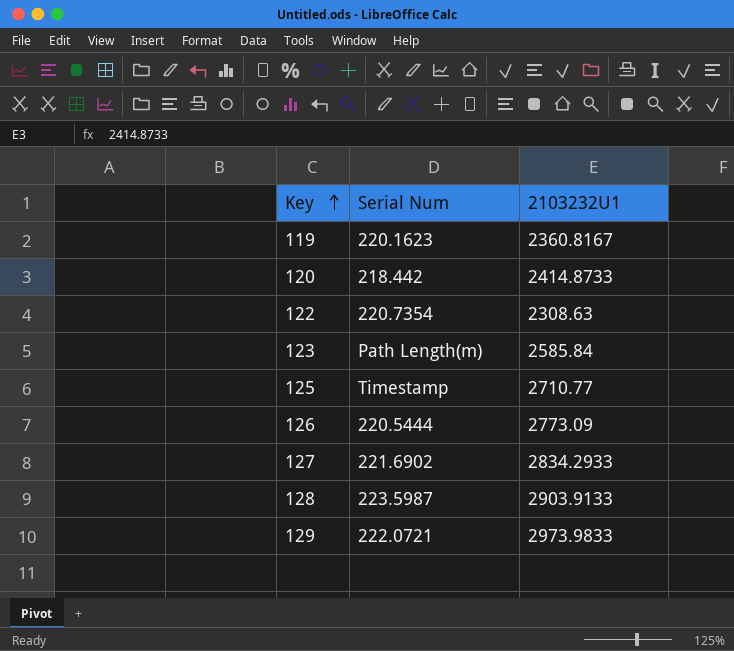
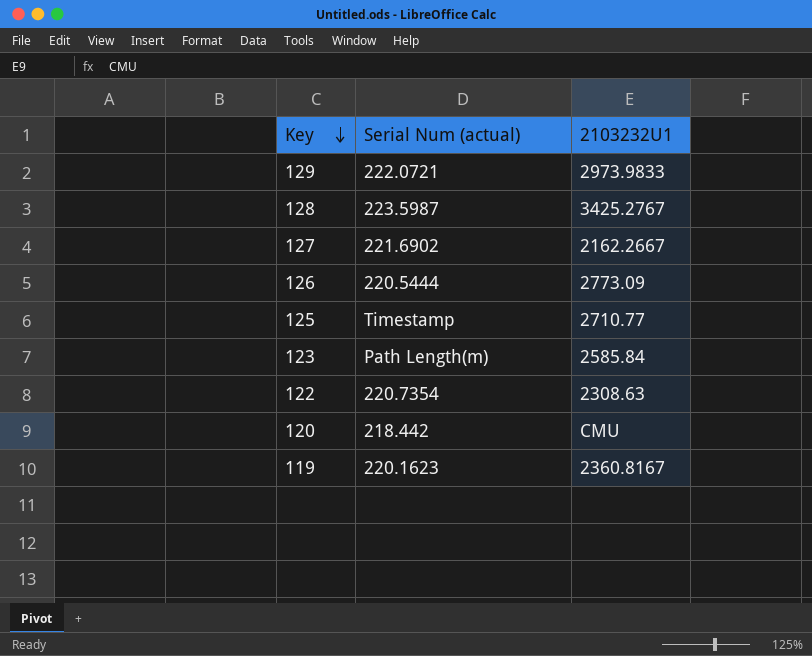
row order: Key ascending -> Key descending
column name: Serial Num -> Serial Num (actual)
128 | 2103232U1: 2903.9133 -> 3425.2767
127 | 2103232U1: 2834.2933 -> 2162.2667
120 | 2103232U1: 2414.8733 -> CMU

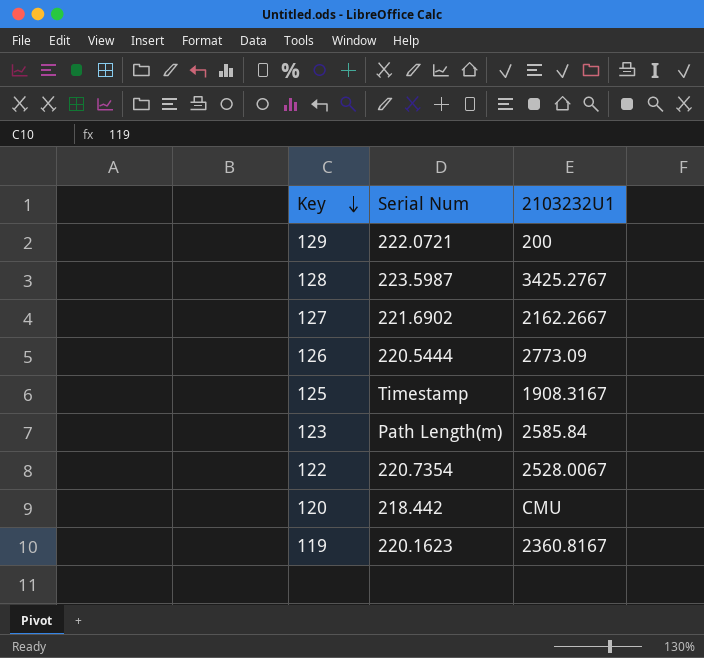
column name: Serial Num (actual) -> Serial Num
129 | 2103232U1: 2973.9833 -> 200
125 | 2103232U1: 2710.77 -> 1908.3167
122 | 2103232U1: 2308.63 -> 2528.0067

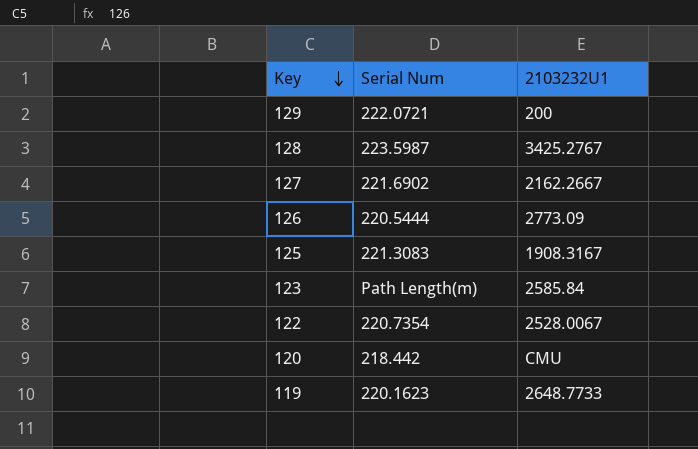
125 | Serial Num: Timestamp -> 221.3083
119 | 2103232U1: 2360.8167 -> 2648.7733

